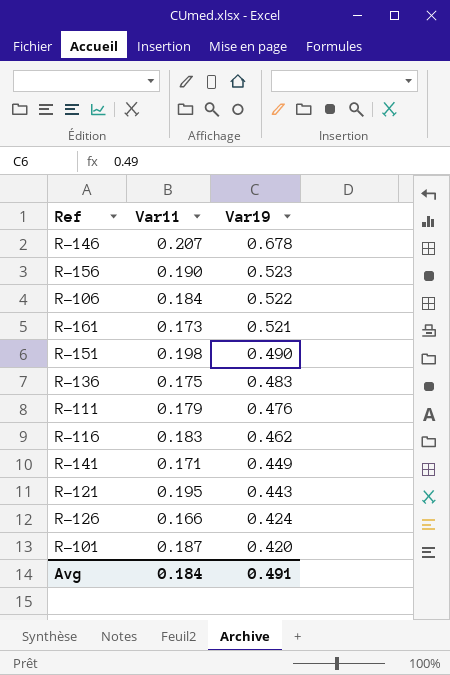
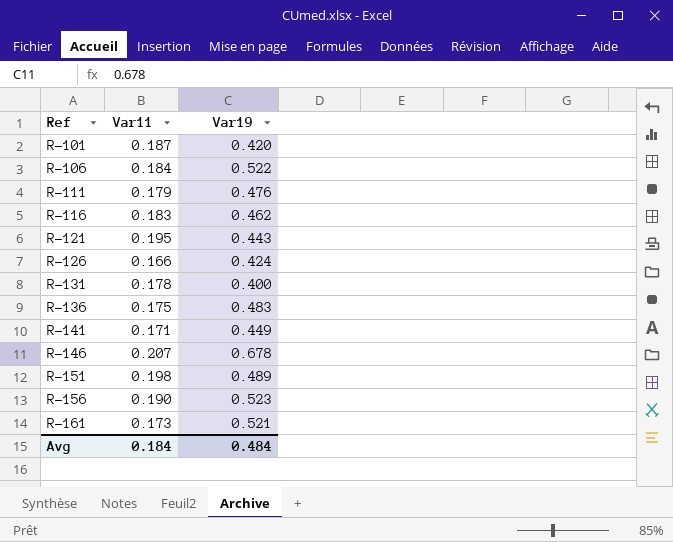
row order: Var19 descending -> Ref ascending
row R-131: none -> 0.178 | 0.400
R-151 | Var19: 0.490 -> 0.489
Avg | Var19: 0.491 -> 0.484

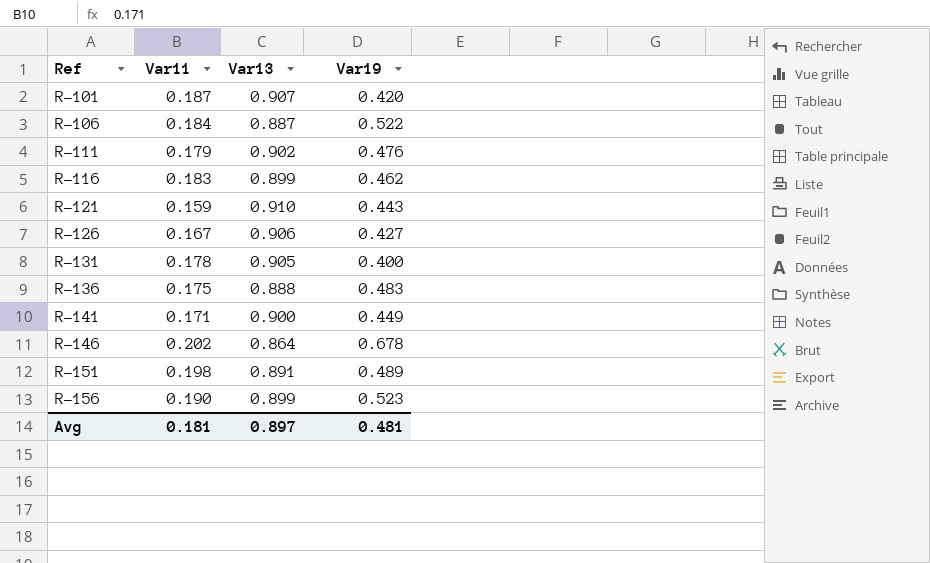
column Var13 | position: none -> 3
row R-161: 0.173 | 0.521 -> none
R-121 | Var11: 0.195 -> 0.159
R-126 | Var11: 0.166 -> 0.167
R-126 | Var19: 0.424 -> 0.427
R-146 | Var11: 0.207 -> 0.202
Avg | Var11: 0.184 -> 0.181
Avg | Var19: 0.484 -> 0.481

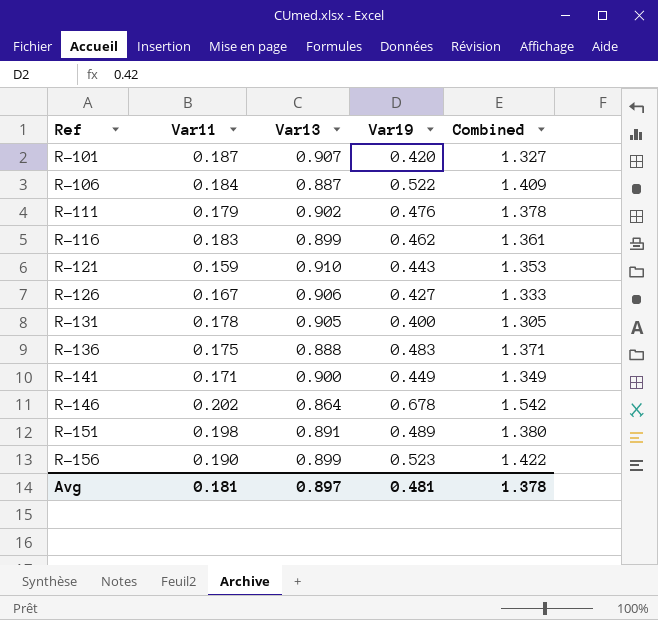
column Combined | formula: none -> [Var13] + [Var19]

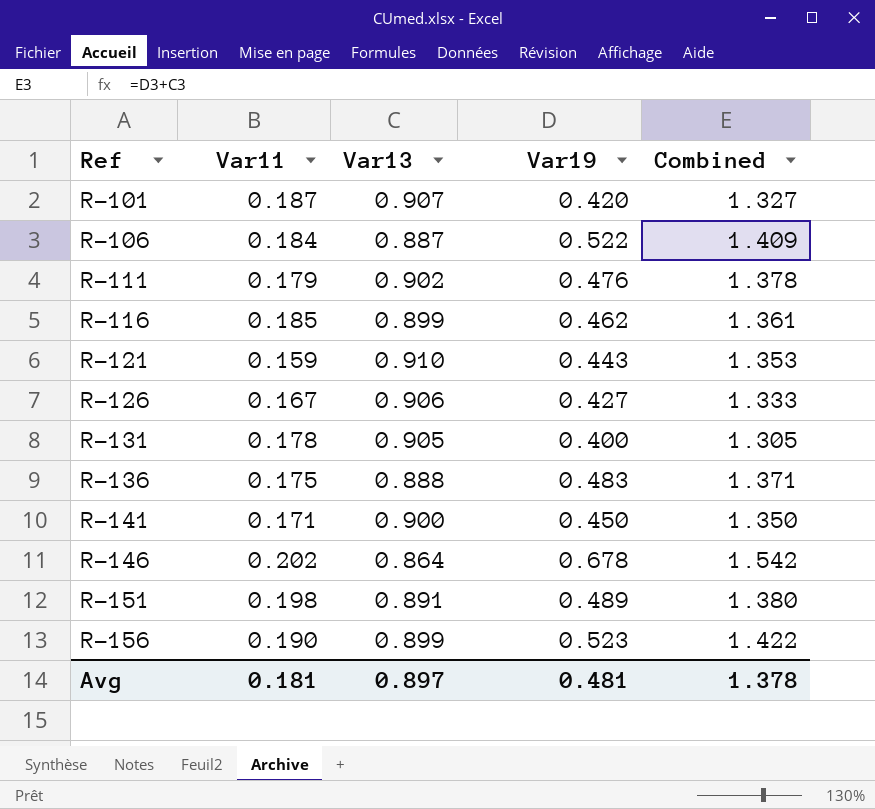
R-116 | Var11: 0.183 -> 0.185
R-141 | Var19: 0.449 -> 0.450
R-141 | Combined: 1.349 -> 1.350

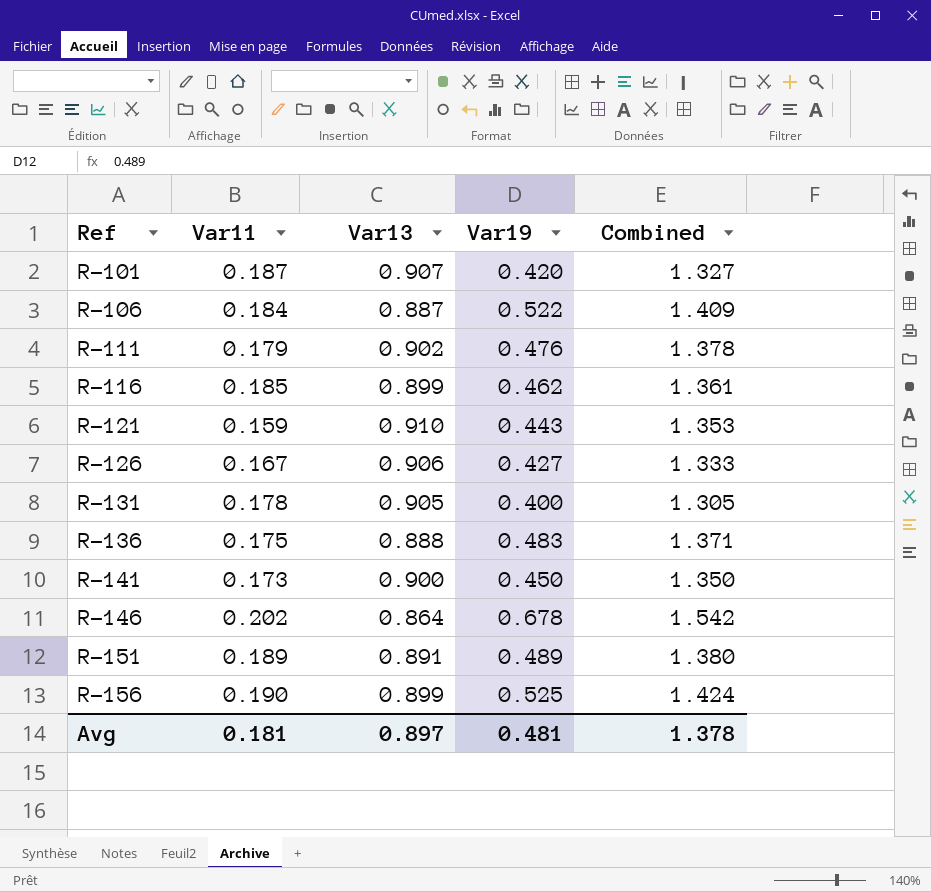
R-141 | Var11: 0.171 -> 0.173
R-151 | Var11: 0.198 -> 0.189
R-156 | Var19: 0.523 -> 0.525
R-156 | Combined: 1.422 -> 1.424

